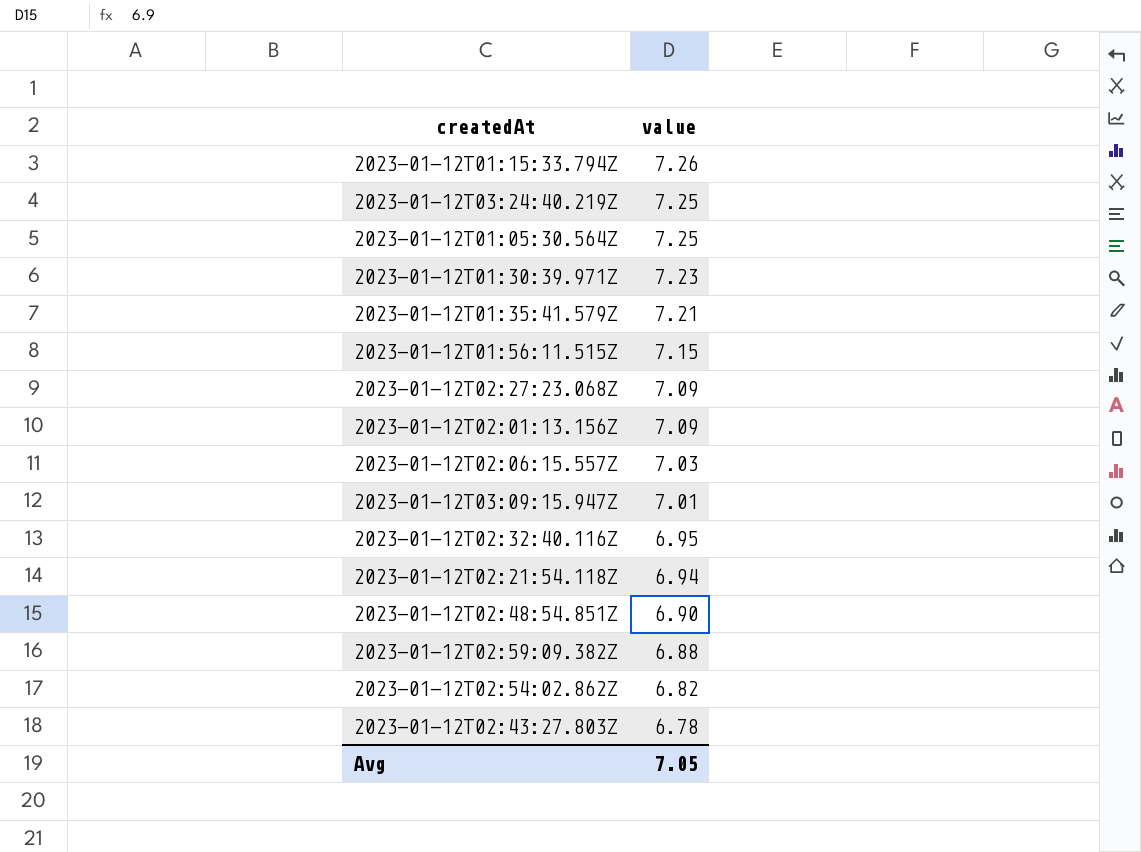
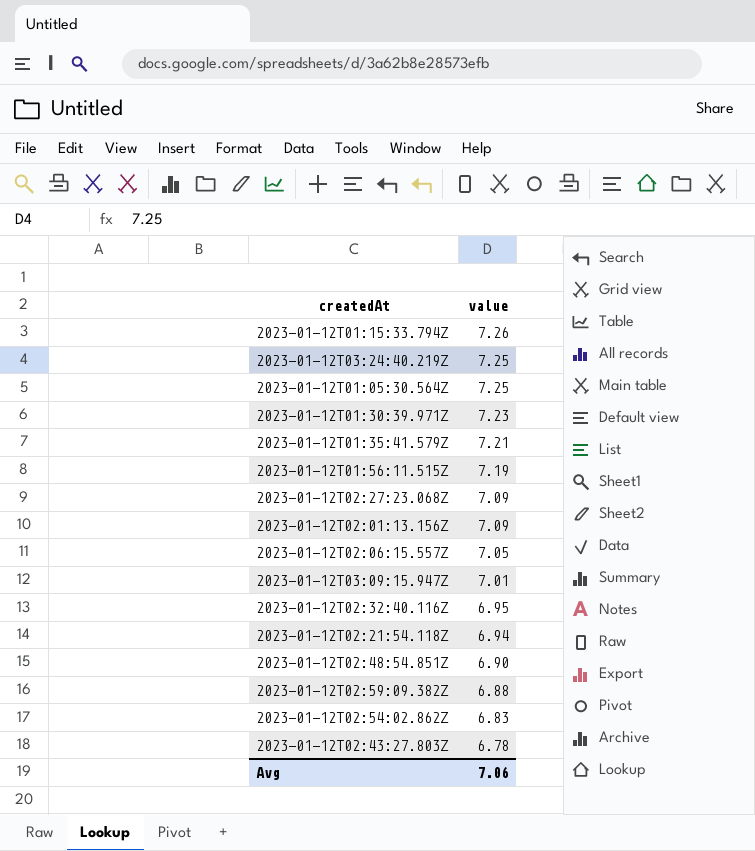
2023-01-12T01:56:11.515Z | value: 7.15 -> 7.19
2023-01-12T02:06:15.557Z | value: 7.03 -> 7.05
2023-01-12T02:54:02.862Z | value: 6.82 -> 6.83
Avg | value: 7.05 -> 7.06

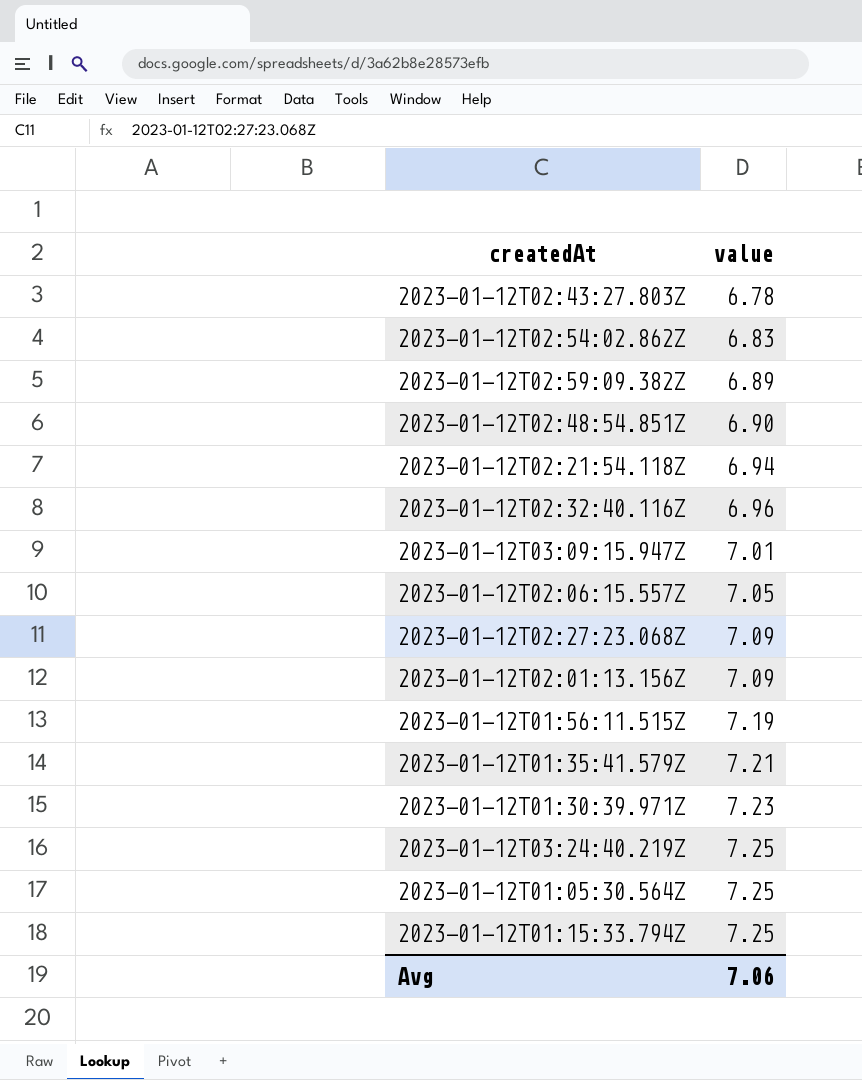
row order: value descending -> value ascending
2023-01-12T02:59:09.382Z | value: 6.88 -> 6.89
2023-01-12T02:32:40.116Z | value: 6.95 -> 6.96
2023-01-12T01:15:33.794Z | value: 7.26 -> 7.25

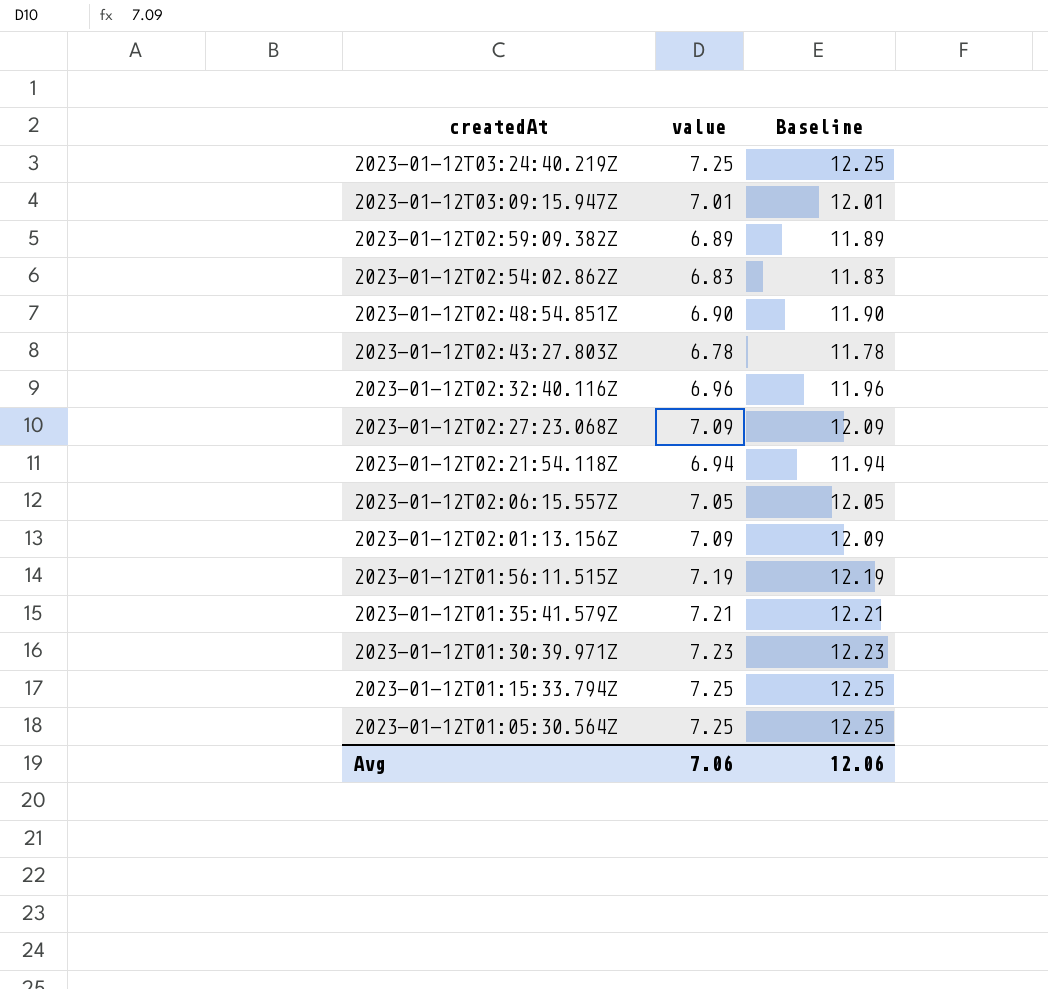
row order: value ascending -> createdAt descending
column Baseline | formula: none -> [value] + 5

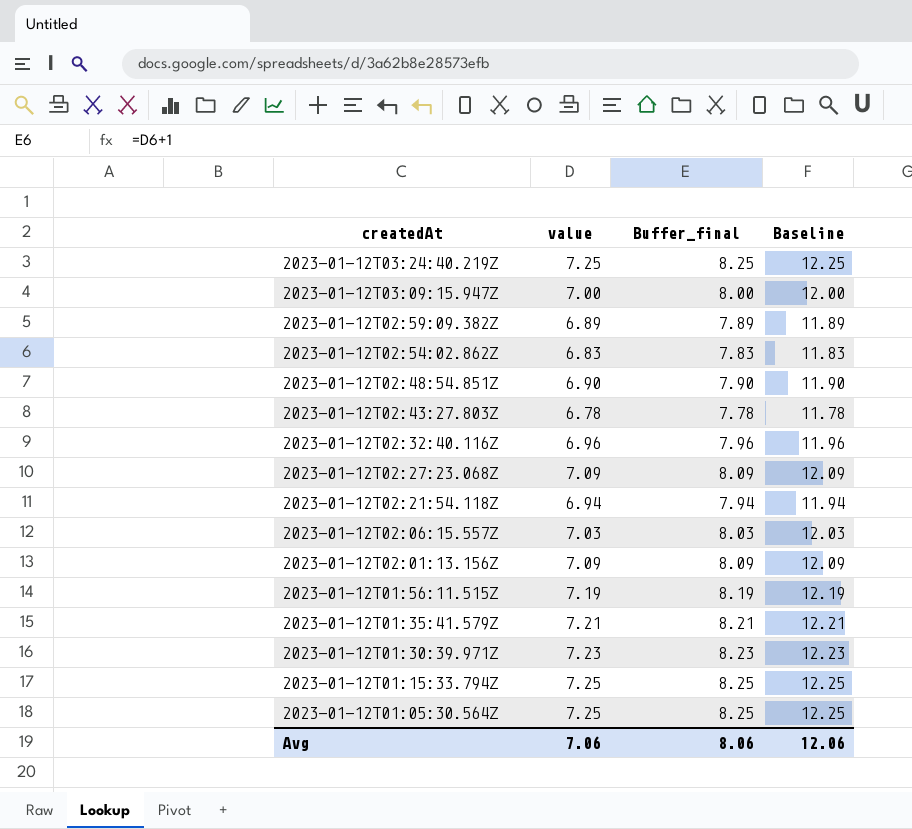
column Buffer_final | formula: none -> [value] + 1
2023-01-12T03:09:15.947Z | value: 7.01 -> 7.00
2023-01-12T03:09:15.947Z | Baseline: 12.01 -> 12.00
2023-01-12T02:06:15.557Z | value: 7.05 -> 7.03
2023-01-12T02:06:15.557Z | Baseline: 12.05 -> 12.03

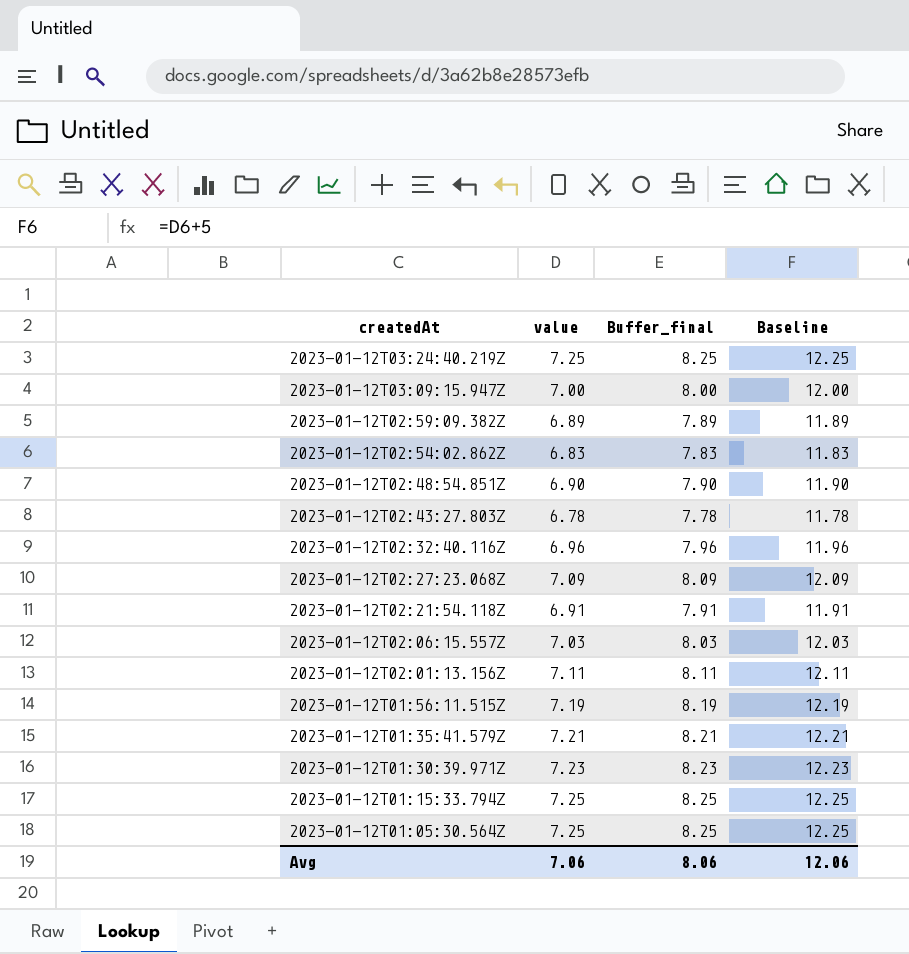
2023-01-12T02:21:54.118Z | value: 6.94 -> 6.91
2023-01-12T02:21:54.118Z | Buffer_final: 7.94 -> 7.91
2023-01-12T02:21:54.118Z | Baseline: 11.94 -> 11.91
2023-01-12T02:01:13.156Z | value: 7.09 -> 7.11
2023-01-12T02:01:13.156Z | Buffer_final: 8.09 -> 8.11
2023-01-12T02:01:13.156Z | Baseline: 12.09 -> 12.11

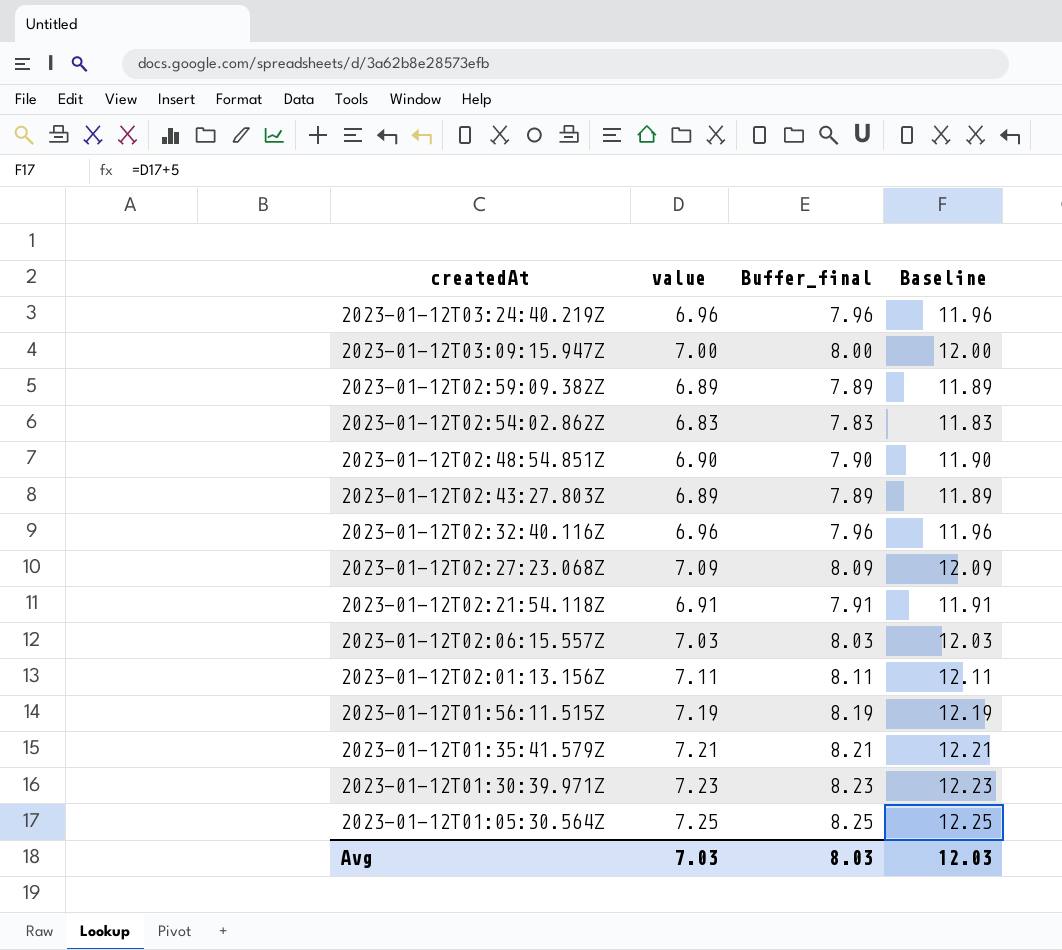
row 2023-01-12T01:15:33.794Z: 7.25 | 8.25 | 12.25 -> none
2023-01-12T03:24:40.219Z | value: 7.25 -> 6.96
2023-01-12T03:24:40.219Z | Buffer_final: 8.25 -> 7.96
2023-01-12T03:24:40.219Z | Baseline: 12.25 -> 11.96
2023-01-12T02:43:27.803Z | value: 6.78 -> 6.89
2023-01-12T02:43:27.803Z | Buffer_final: 7.78 -> 7.89
2023-01-12T02:43:27.803Z | Baseline: 11.78 -> 11.89
Avg | value: 7.06 -> 7.03
Avg | Buffer_final: 8.06 -> 8.03
Avg | Baseline: 12.06 -> 12.03

